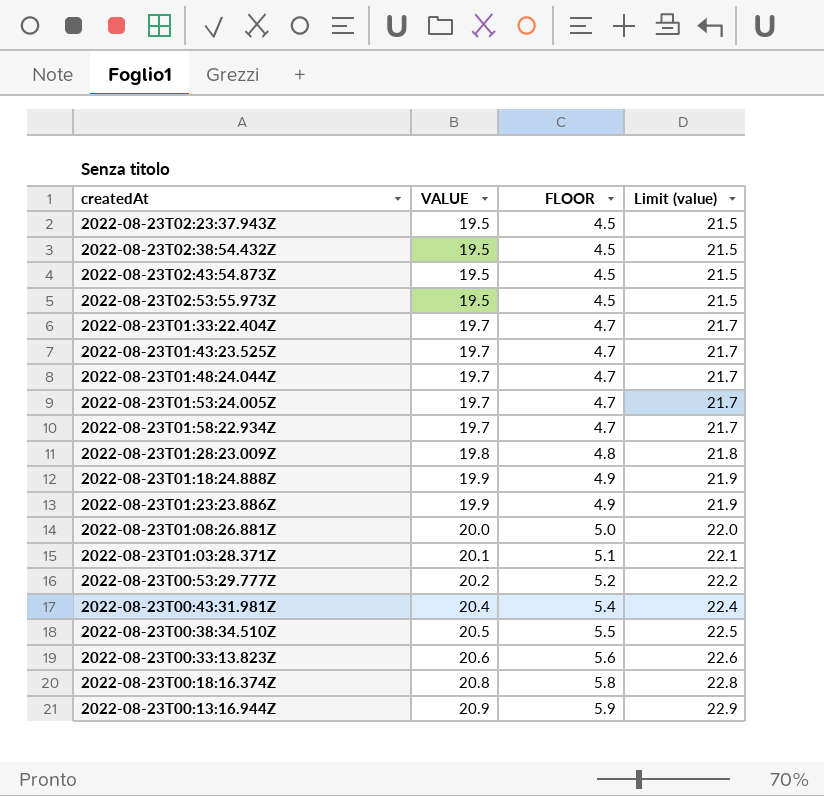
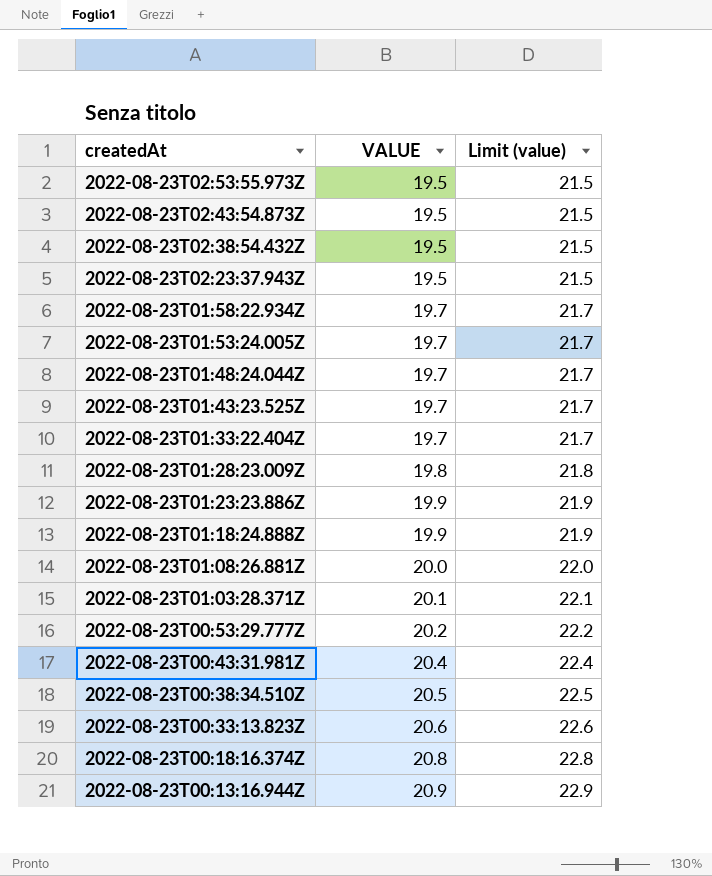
row order: VALUE ascending -> createdAt descending
column FLOOR | formula: [VALUE] - 15 -> none

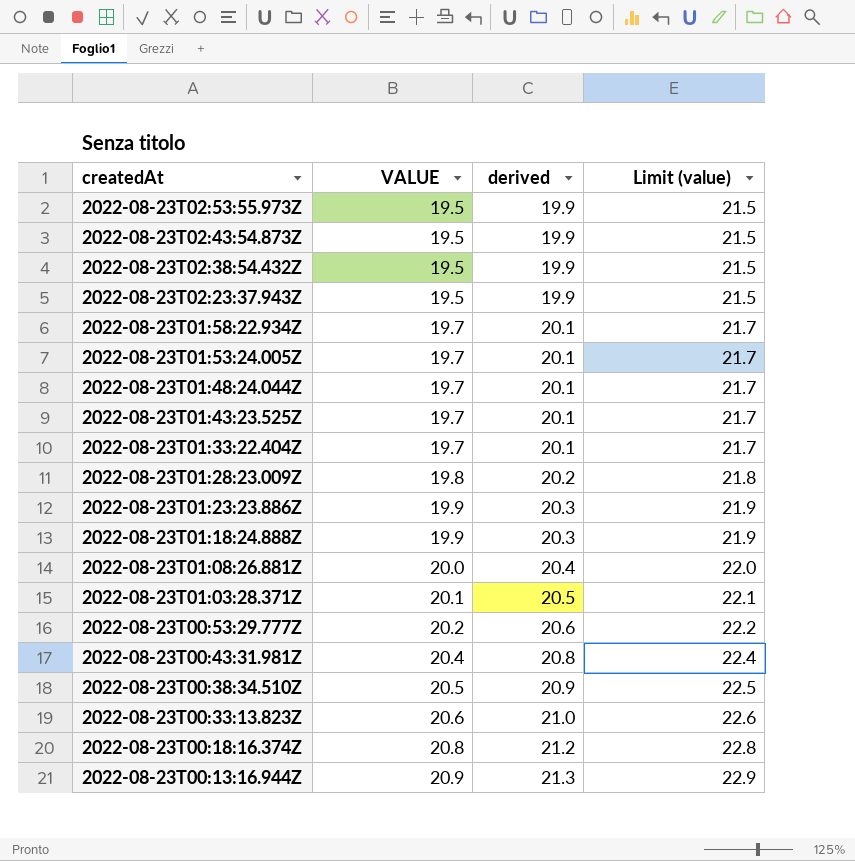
column derived | formula: none -> [VALUE] * 1.02

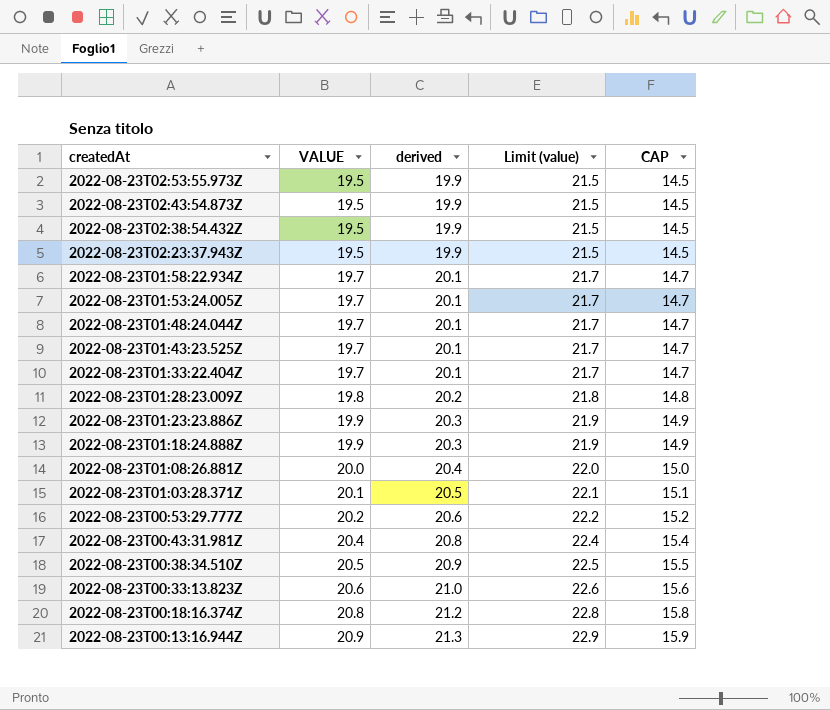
column CAP | formula: none -> [VALUE] - 5

